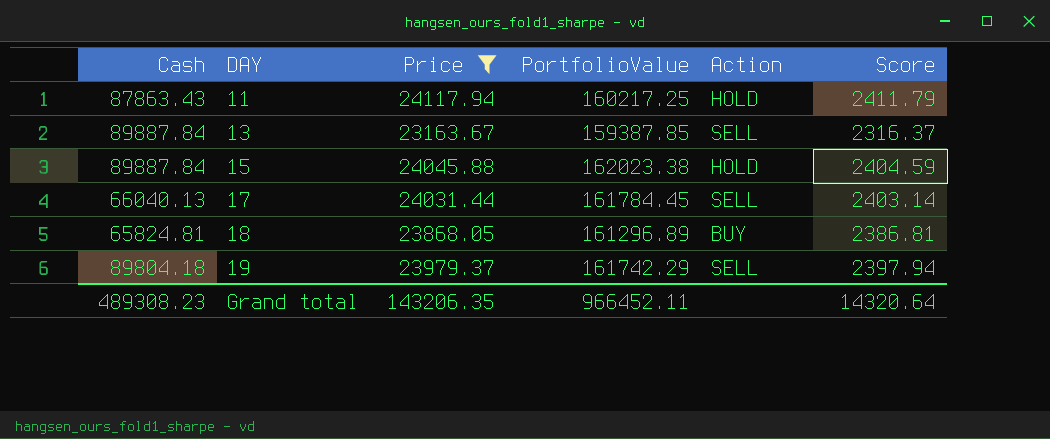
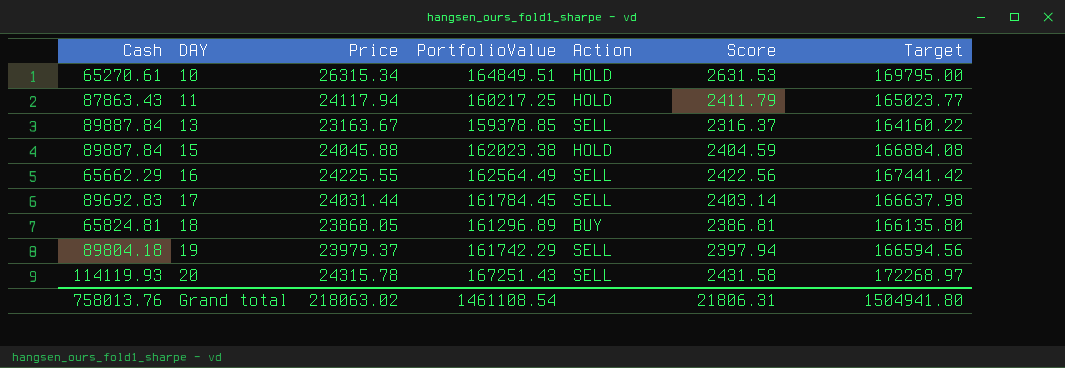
filter: Price <= 24117.94 -> none
column Target | formula: none -> [PortfolioValue] * 1.03
13 | PortfolioValue: 159387.85 -> 159378.85
17 | Cash: 66040.13 -> 89692.83
Grand total | Cash: 489308.23 -> 758013.76
Grand total | Price: 143206.35 -> 218063.02
Grand total | PortfolioValue: 966452.11 -> 1461108.54
Grand total | Score: 14320.64 -> 21806.31

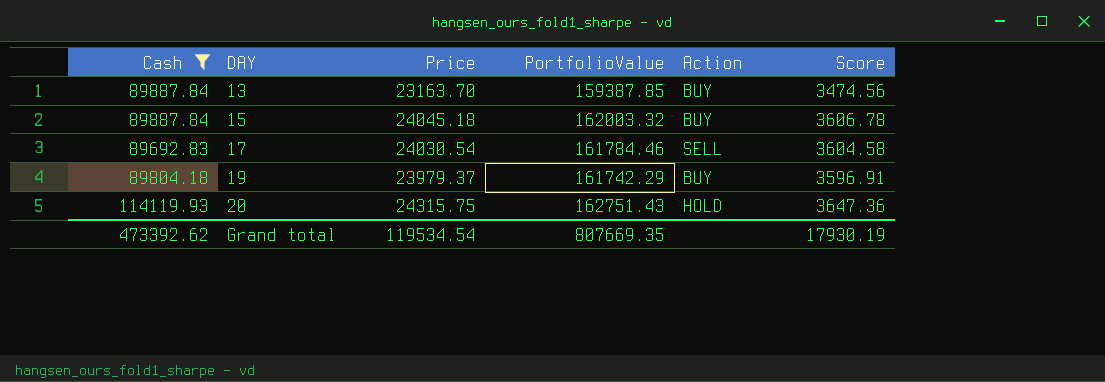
filter: none -> Cash >= 89692.83
column Target | formula: [PortfolioValue] * 1.03 -> none
column Score | formula: [Price] * 0.1 -> [Price] * 0.15
13 | Price: 23163.67 -> 23163.70
13 | PortfolioValue: 159378.85 -> 159387.85
13 | Action: SELL -> BUY
15 | Price: 24045.88 -> 24045.18
15 | PortfolioValue: 162023.38 -> 162003.32
15 | Action: HOLD -> BUY
17 | Price: 24031.44 -> 24030.54
17 | PortfolioValue: 161784.45 -> 161784.46
19 | Action: SELL -> BUY
20 | Price: 24315.78 -> 24315.75
20 | PortfolioValue: 167251.43 -> 162751.43
20 | Action: SELL -> HOLD
Grand total | Cash: 758013.76 -> 473392.62
Grand total | Price: 218063.02 -> 119534.54
Grand total | PortfolioValue: 1461108.54 -> 807669.35
Grand total | Score: 21806.31 -> 17930.19

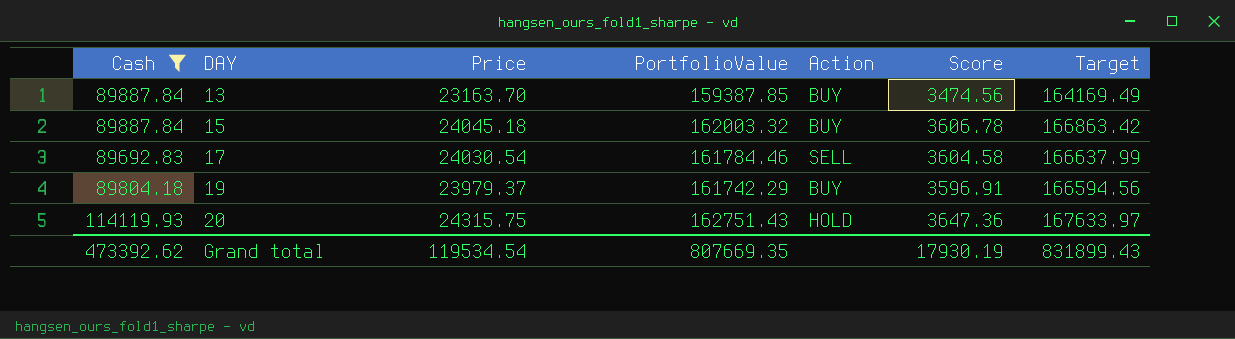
column Target | formula: none -> [PortfolioValue] * 1.03

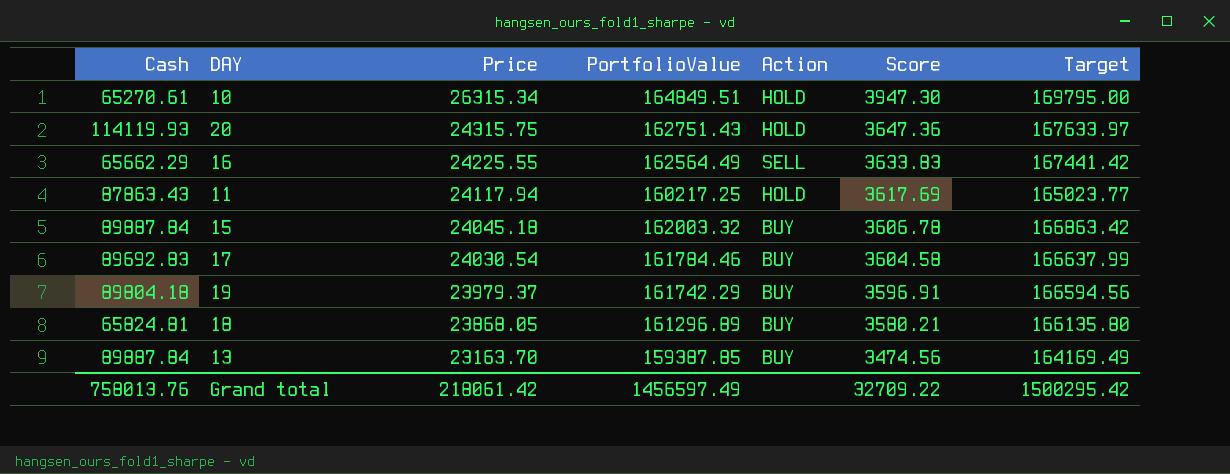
filter: Cash >= 89692.83 -> none
row order: DAY ascending -> Price descending
17 | Action: SELL -> BUY
Grand total | Cash: 473392.62 -> 758013.76
Grand total | Price: 119534.54 -> 218061.42
Grand total | PortfolioValue: 807669.35 -> 1456597.49
Grand total | Score: 17930.19 -> 32709.22
Grand total | Target: 831899.43 -> 1500295.42

